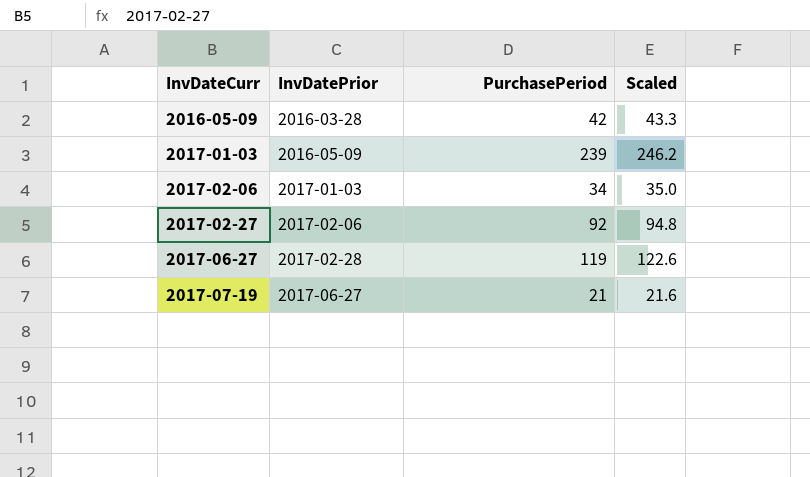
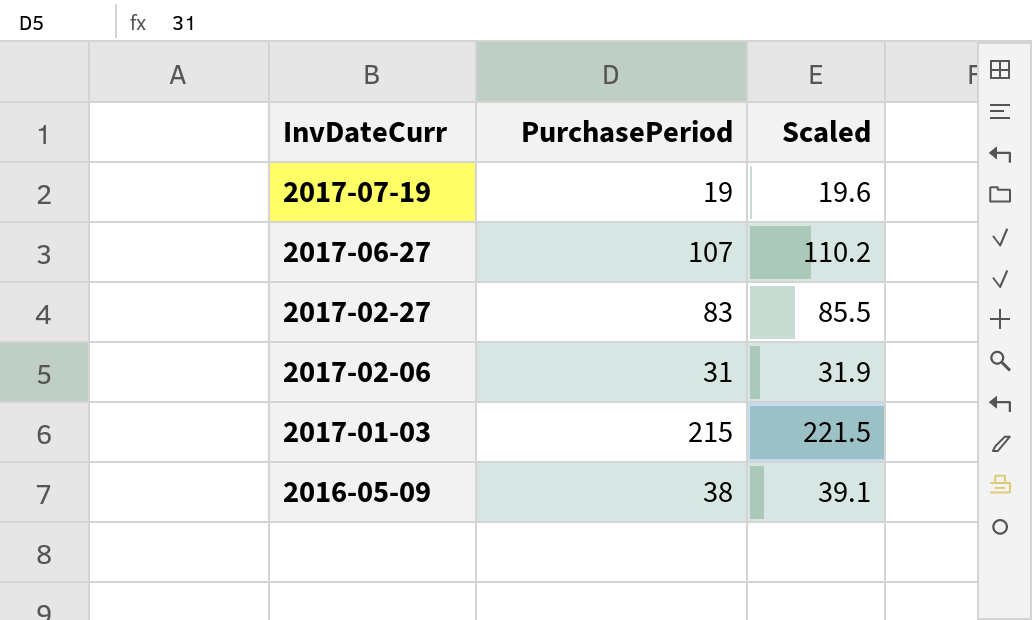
row order: InvDateCurr ascending -> InvDateCurr descending
column InvDatePrior | position: 2 -> none
2017-07-19 | PurchasePeriod: 21 -> 19
2017-07-19 | Scaled: 21.6 -> 19.6
2017-06-27 | PurchasePeriod: 119 -> 107
2017-06-27 | Scaled: 122.6 -> 110.2
2017-02-27 | PurchasePeriod: 92 -> 83
2017-02-27 | Scaled: 94.8 -> 85.5
2017-02-06 | PurchasePeriod: 34 -> 31
2017-02-06 | Scaled: 35.0 -> 31.9
2017-01-03 | PurchasePeriod: 239 -> 215
2017-01-03 | Scaled: 246.2 -> 221.5
2016-05-09 | PurchasePeriod: 42 -> 38
2016-05-09 | Scaled: 43.3 -> 39.1

